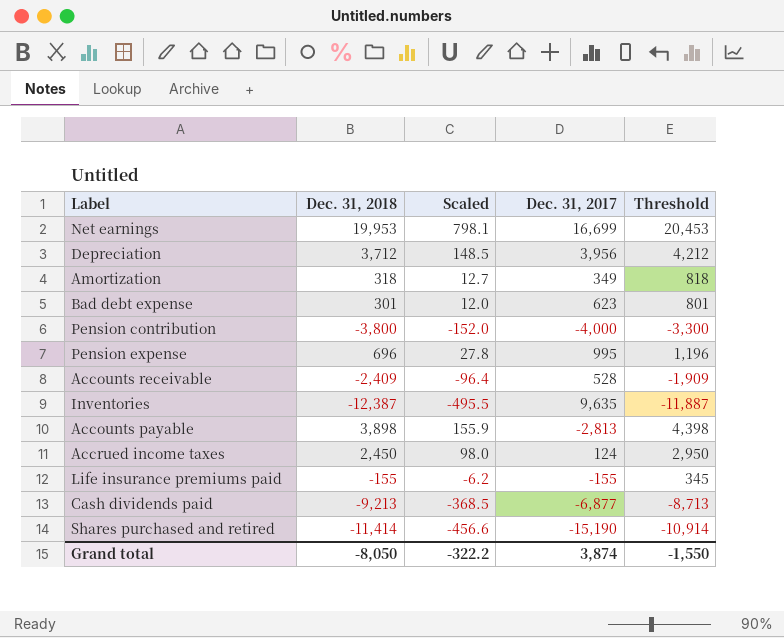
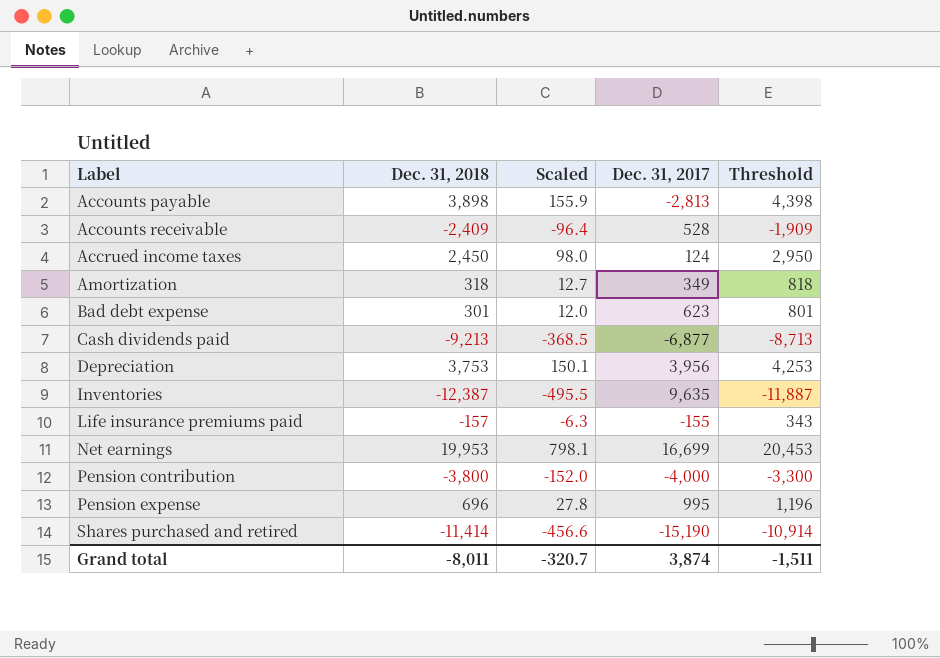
row order: none -> Label ascending
Depreciation | Dec. 31, 2018: 3,712 -> 3,753
Depreciation | Scaled: 148.5 -> 150.1
Depreciation | Threshold: 4,212 -> 4,253
Life insurance premiums paid | Dec. 31, 2018: -155 -> -157
Life insurance premiums paid | Scaled: -6.2 -> -6.3
Life insurance premiums paid | Threshold: 345 -> 343
Grand total | Dec. 31, 2018: -8,050 -> -8,011
Grand total | Scaled: -322.2 -> -320.7
Grand total | Threshold: -1,550 -> -1,511

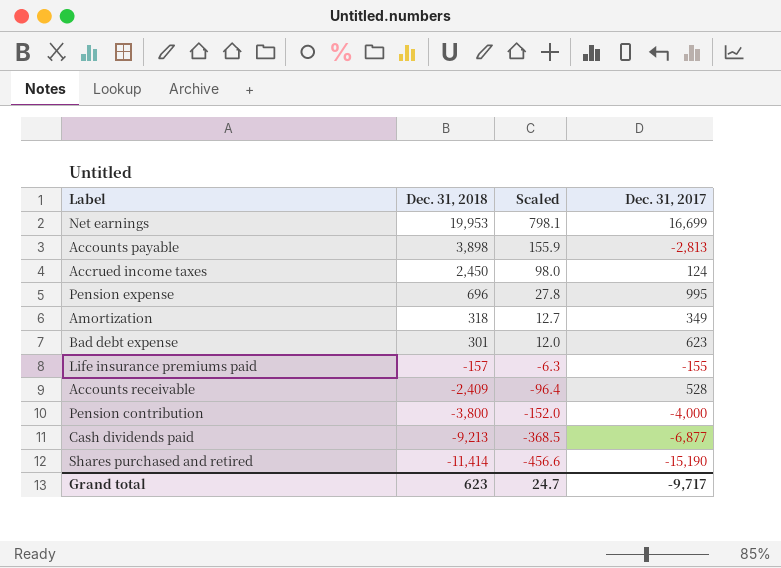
row order: Label ascending -> Dec. 31, 2018 descending
column Threshold | formula: [Dec. 31, 2018] + 500 -> none
row Depreciation: 3,753 | 150.1 | 3,956 | 4,253 -> none
row Inventories: -12,387 | -495.5 | 9,635 | -11,887 -> none
Grand total | Dec. 31, 2018: -8,011 -> 623
Grand total | Scaled: -320.7 -> 24.7
Grand total | Dec. 31, 2017: 3,874 -> -9,717

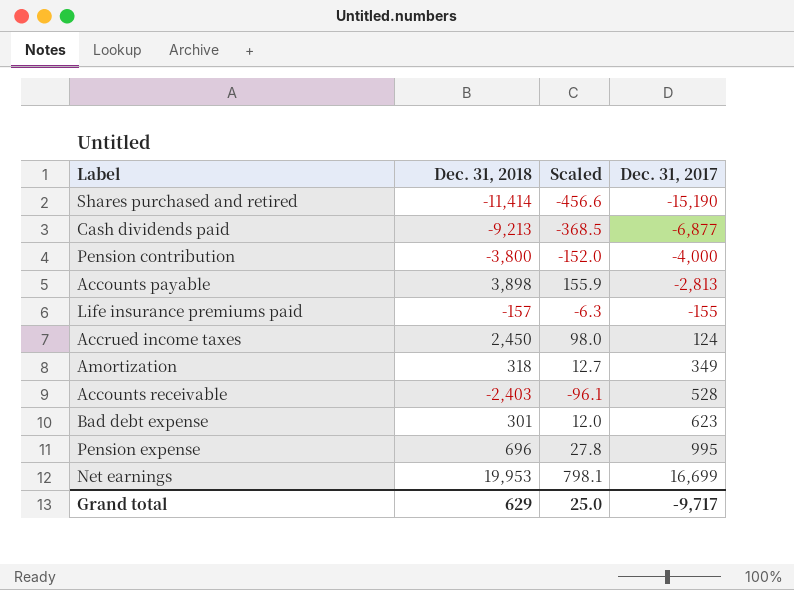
row order: Dec. 31, 2018 descending -> Dec. 31, 2017 ascending
Accounts receivable | Dec. 31, 2018: -2,409 -> -2,403
Accounts receivable | Scaled: -96.4 -> -96.1
Grand total | Dec. 31, 2018: 623 -> 629
Grand total | Scaled: 24.7 -> 25.0

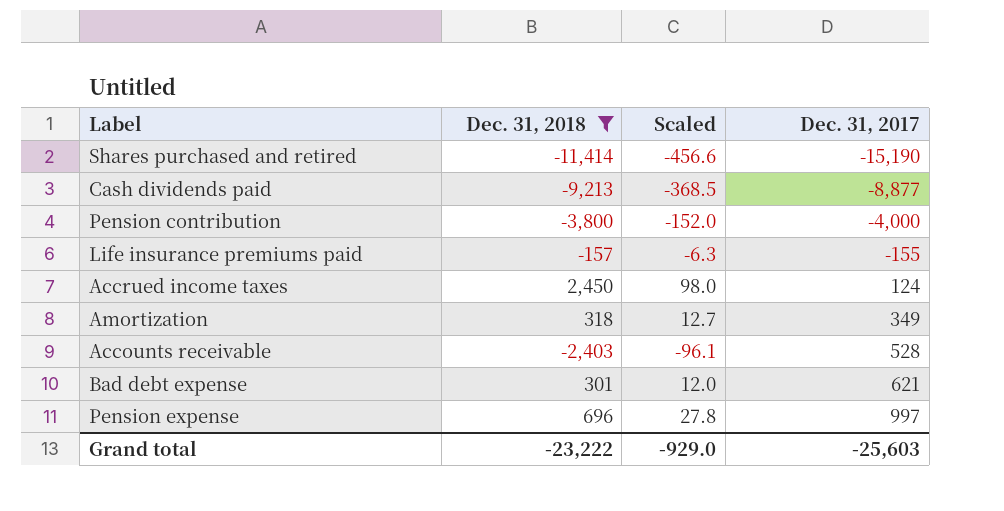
filter: none -> Dec. 31, 2018 <= 2,450
Cash dividends paid | Dec. 31, 2017: -6,877 -> -8,877
Bad debt expense | Dec. 31, 2017: 623 -> 621
Pension expense | Dec. 31, 2017: 995 -> 997
Grand total | Dec. 31, 2018: 629 -> -23,222
Grand total | Scaled: 25.0 -> -929.0
Grand total | Dec. 31, 2017: -9,717 -> -25,603

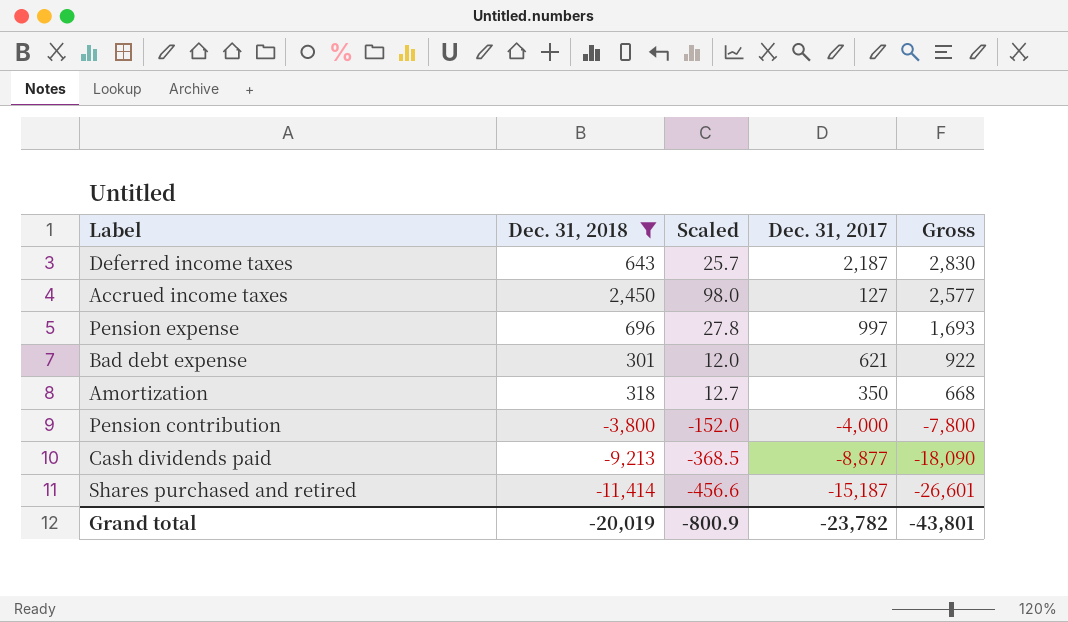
row order: Dec. 31, 2017 ascending -> Gross descending
column Gross | formula: none -> [Dec. 31, 2018] + [Dec. 31, 2017]
row Life insurance premiums paid: -157 | -6.3 | -155 -> none
row Accounts receivable: -2,403 | -96.1 | 528 -> none
row Deferred income taxes: none -> 643 | 25.7 | 2,187 | 2,830
Accrued income taxes | Dec. 31, 2017: 124 -> 127
Amortization | Dec. 31, 2017: 349 -> 350
Shares purchased and retired | Dec. 31, 2017: -15,190 -> -15,187
Grand total | Dec. 31, 2018: -23,222 -> -20,019
Grand total | Scaled: -929.0 -> -800.9
Grand total | Dec. 31, 2017: -25,603 -> -23,782

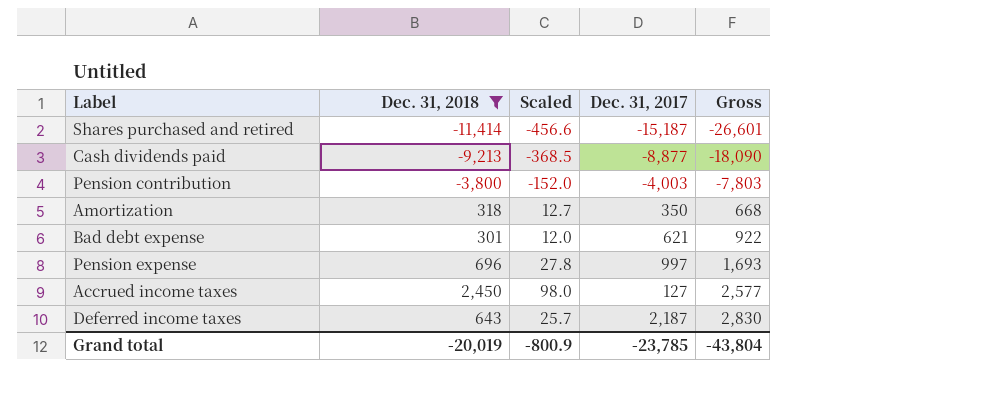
row order: Gross descending -> Gross ascending
Pension contribution | Dec. 31, 2017: -4,000 -> -4,003
Pension contribution | Gross: -7,800 -> -7,803
Grand total | Dec. 31, 2017: -23,782 -> -23,785
Grand total | Gross: -43,801 -> -43,804

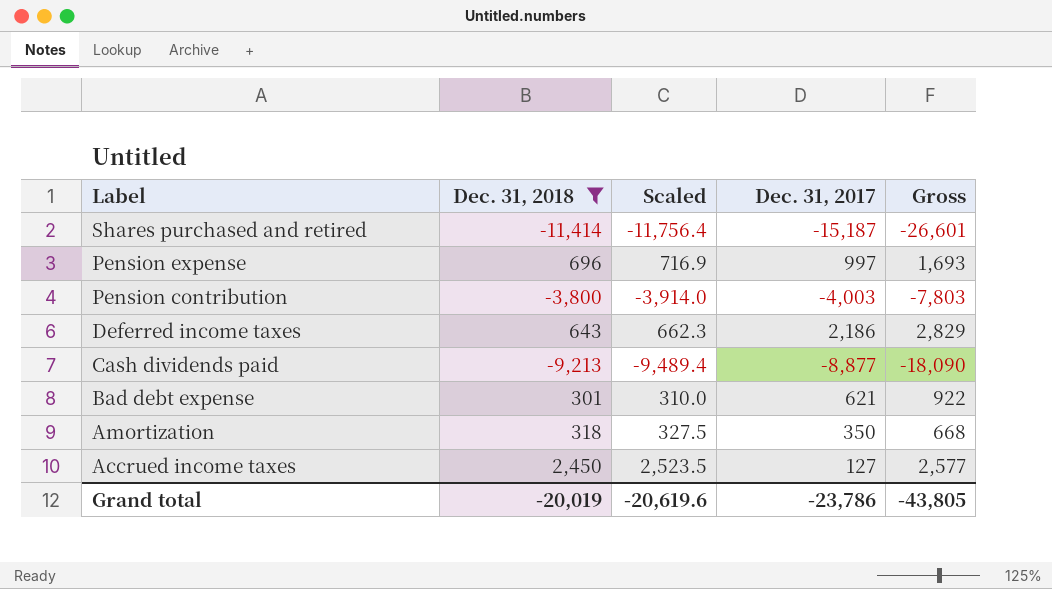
row order: Gross ascending -> Label descending
column Scaled | formula: [Dec. 31, 2018] * 0.04 -> [Dec. 31, 2018] * 1.03
Deferred income taxes | Dec. 31, 2017: 2,187 -> 2,186
Deferred income taxes | Gross: 2,830 -> 2,829
Grand total | Scaled: -800.9 -> -20,619.6
Grand total | Dec. 31, 2017: -23,785 -> -23,786
Grand total | Gross: -43,804 -> -43,805

